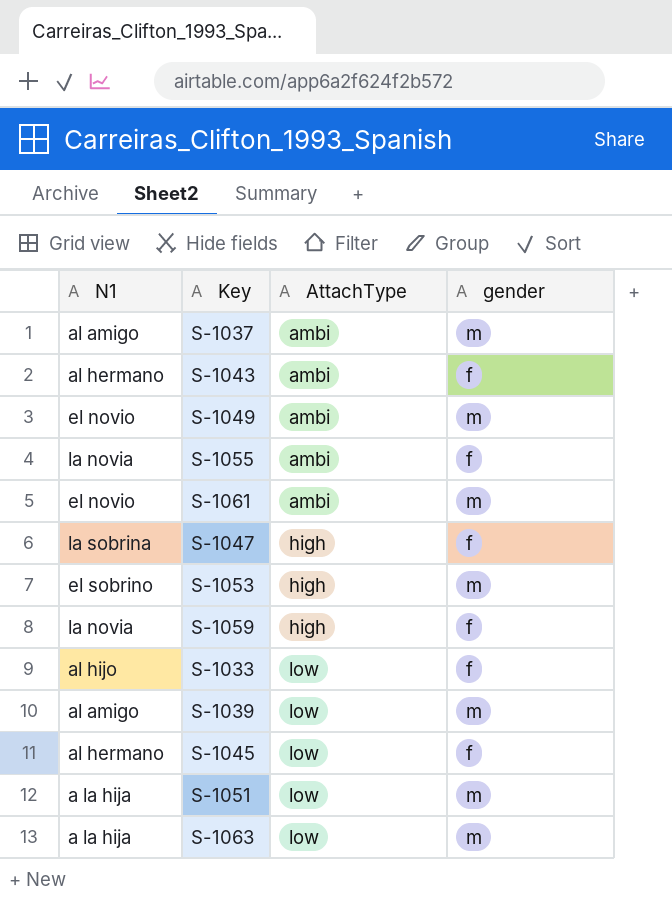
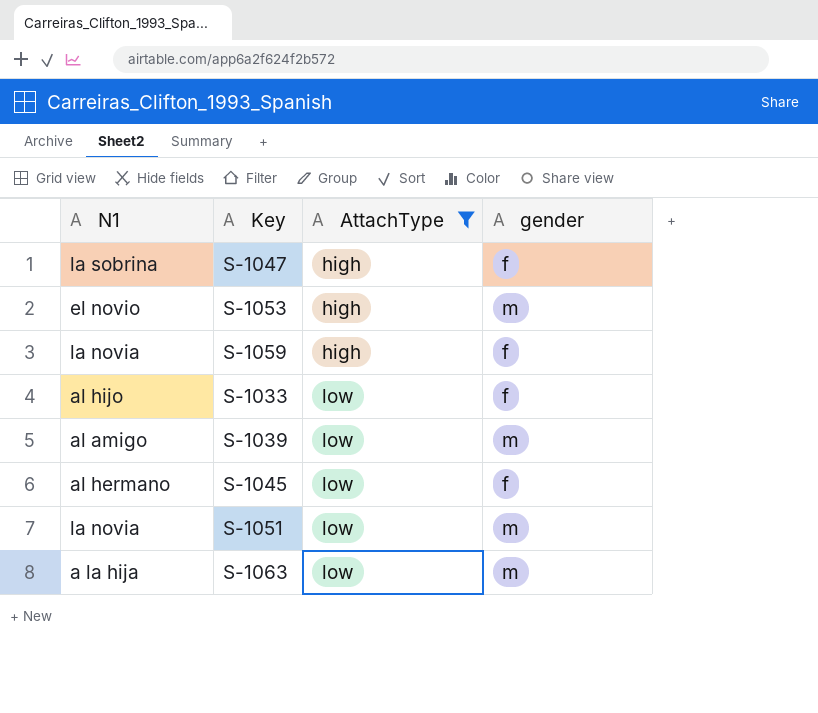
filter: none -> AttachType != ambi
S-1053 | N1: el sobrino -> el novio
S-1051 | N1: a la hija -> la novia

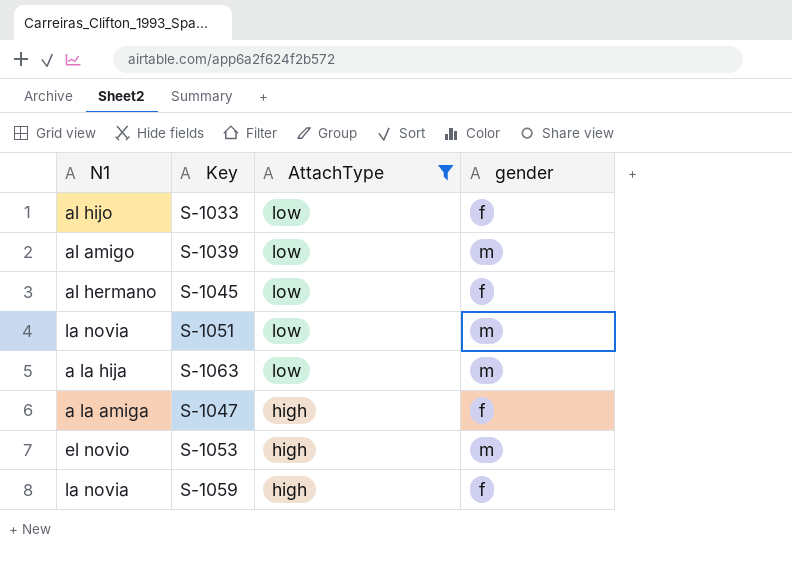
row order: AttachType ascending -> AttachType descending
S-1047 | N1: la sobrina -> a la amiga

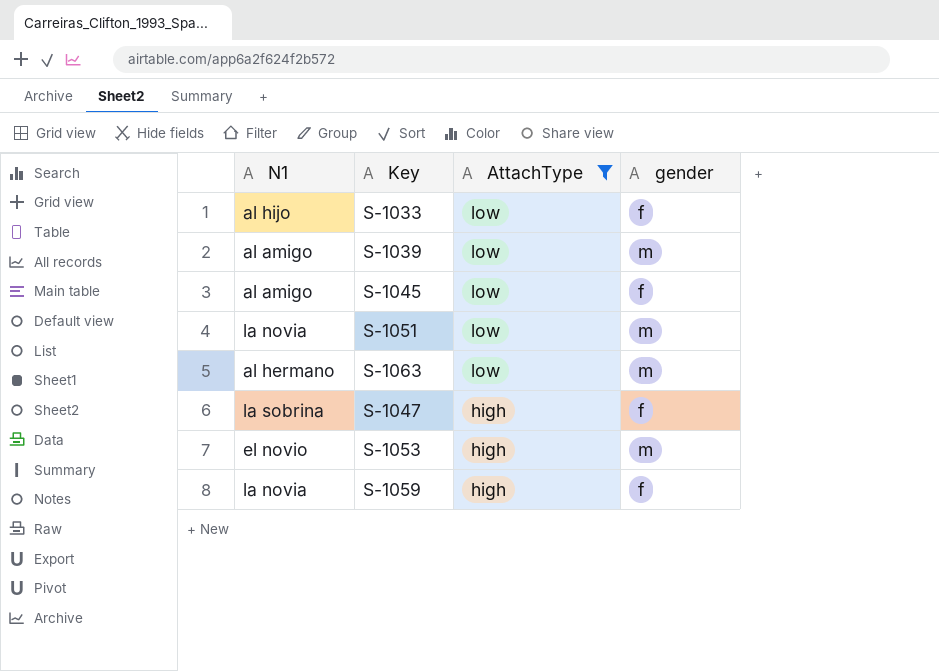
S-1045 | N1: al hermano -> al amigo
S-1063 | N1: a la hija -> al hermano
S-1047 | N1: a la amiga -> la sobrina

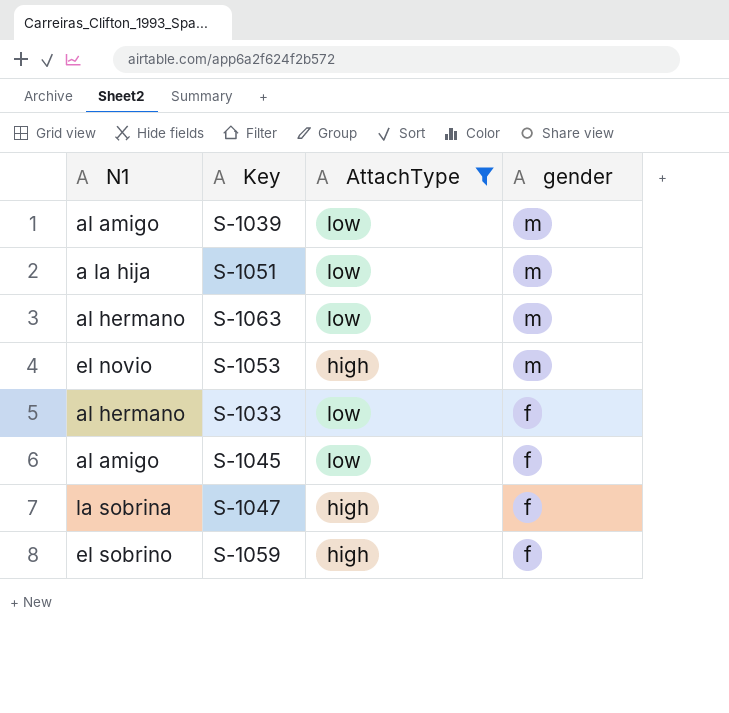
row order: AttachType descending -> gender descending
S-1051 | N1: la novia -> a la hija
S-1033 | N1: al hijo -> al hermano
S-1059 | N1: la novia -> el sobrino

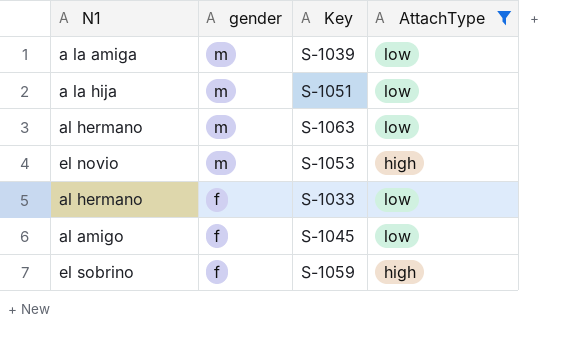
column gender | position: 4 -> 2
row S-1047: la sobrina | high | f -> none
S-1039 | N1: al amigo -> a la amiga

